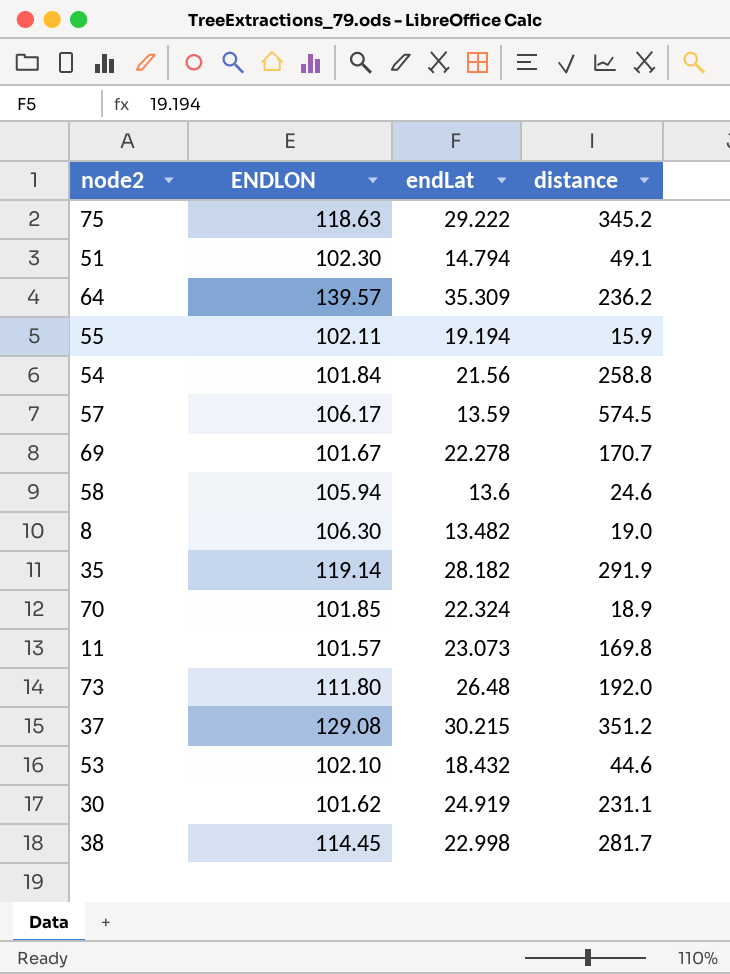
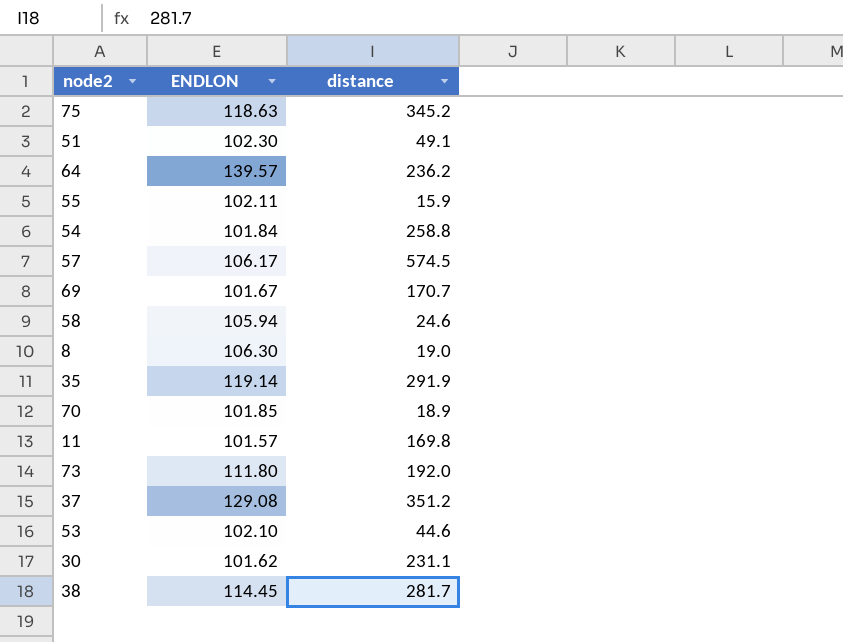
column endLat | position: 3 -> none

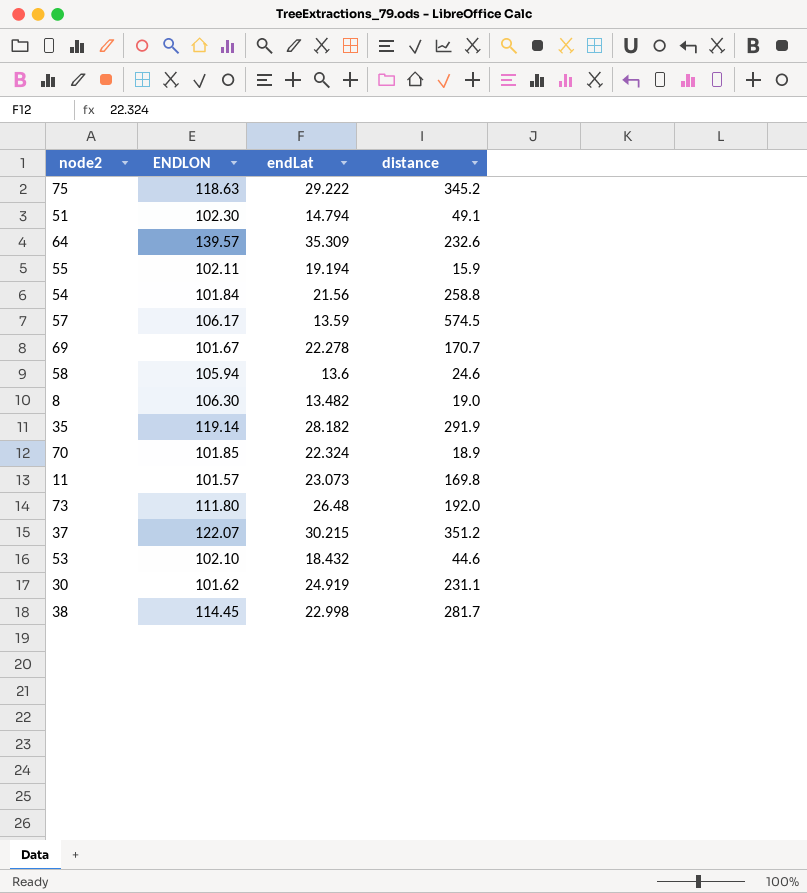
column endLat | position: none -> 3
64 | distance: 236.2 -> 232.6
37 | ENDLON: 129.08 -> 122.07

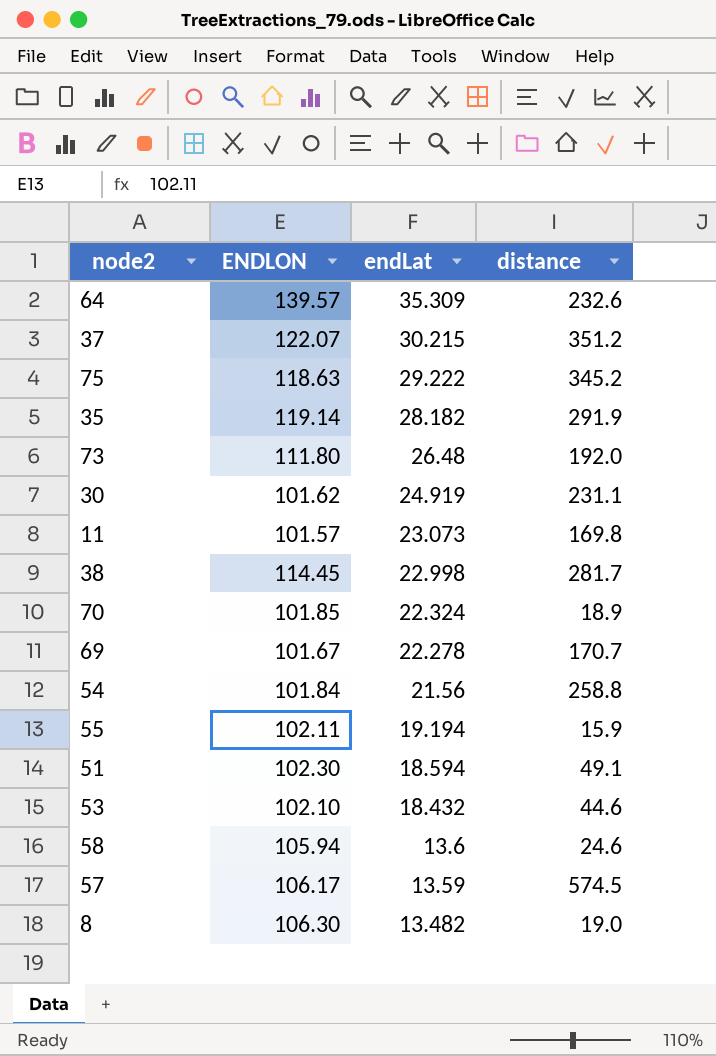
row order: none -> endLat descending
51 | endLat: 14.794 -> 18.594

